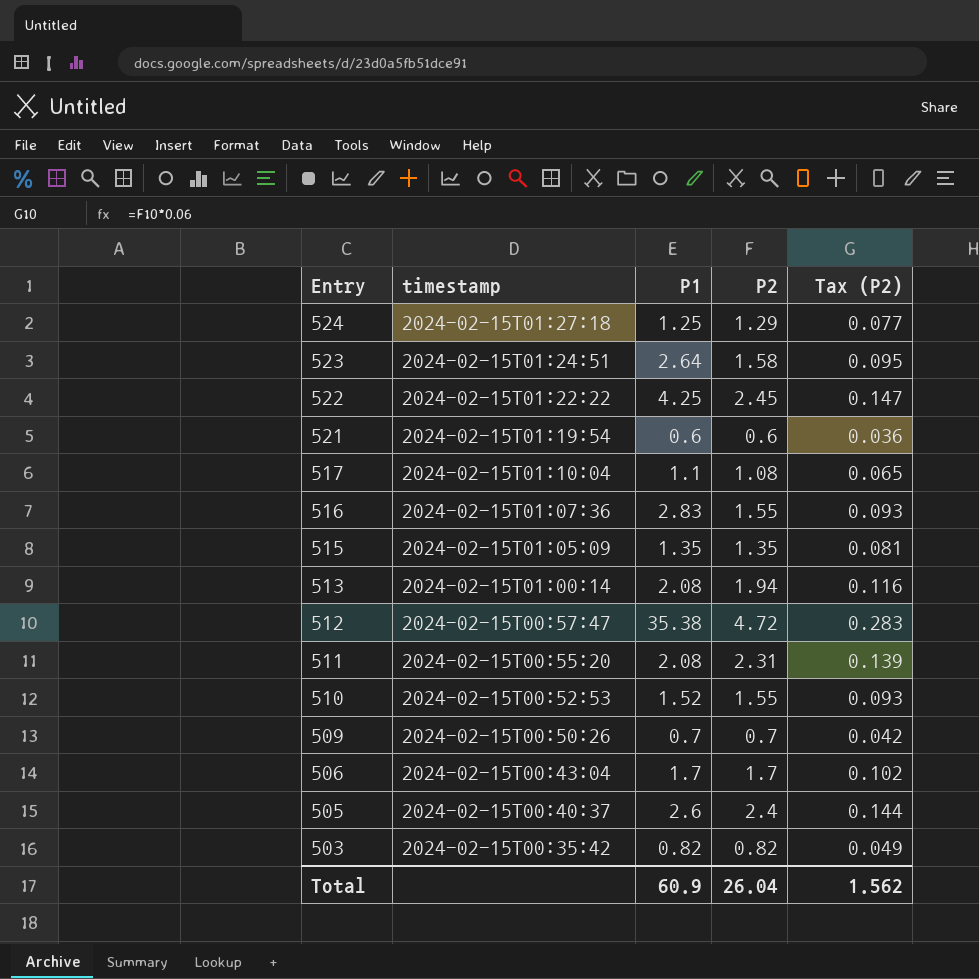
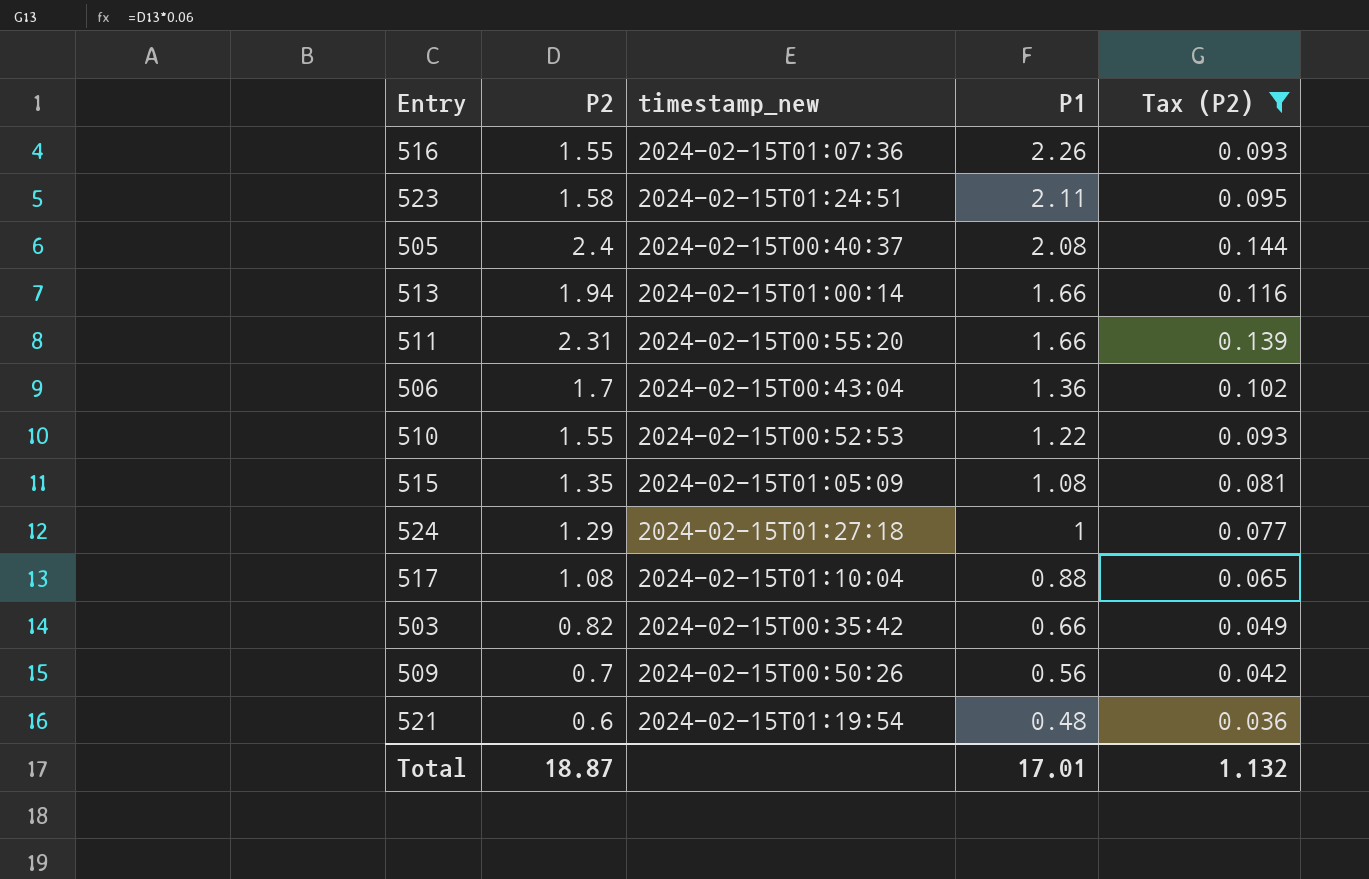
filter: none -> Tax (P2) <= 0.144
row order: Entry descending -> P1 descending
column P2 | position: 4 -> 2
column name: timestamp -> timestamp_new
516 | P1: 2.83 -> 2.26
523 | P1: 2.64 -> 2.11
505 | P1: 2.6 -> 2.08
513 | P1: 2.08 -> 1.66
511 | P1: 2.08 -> 1.66
506 | P1: 1.7 -> 1.36
510 | P1: 1.52 -> 1.22
515 | P1: 1.35 -> 1.08
524 | P1: 1.25 -> 1
517 | P1: 1.1 -> 0.88
503 | P1: 0.82 -> 0.66
509 | P1: 0.7 -> 0.56
521 | P1: 0.6 -> 0.48
Total | P2: 26.04 -> 18.87
Total | P1: 60.9 -> 17.01
Total | Tax (P2): 1.562 -> 1.132

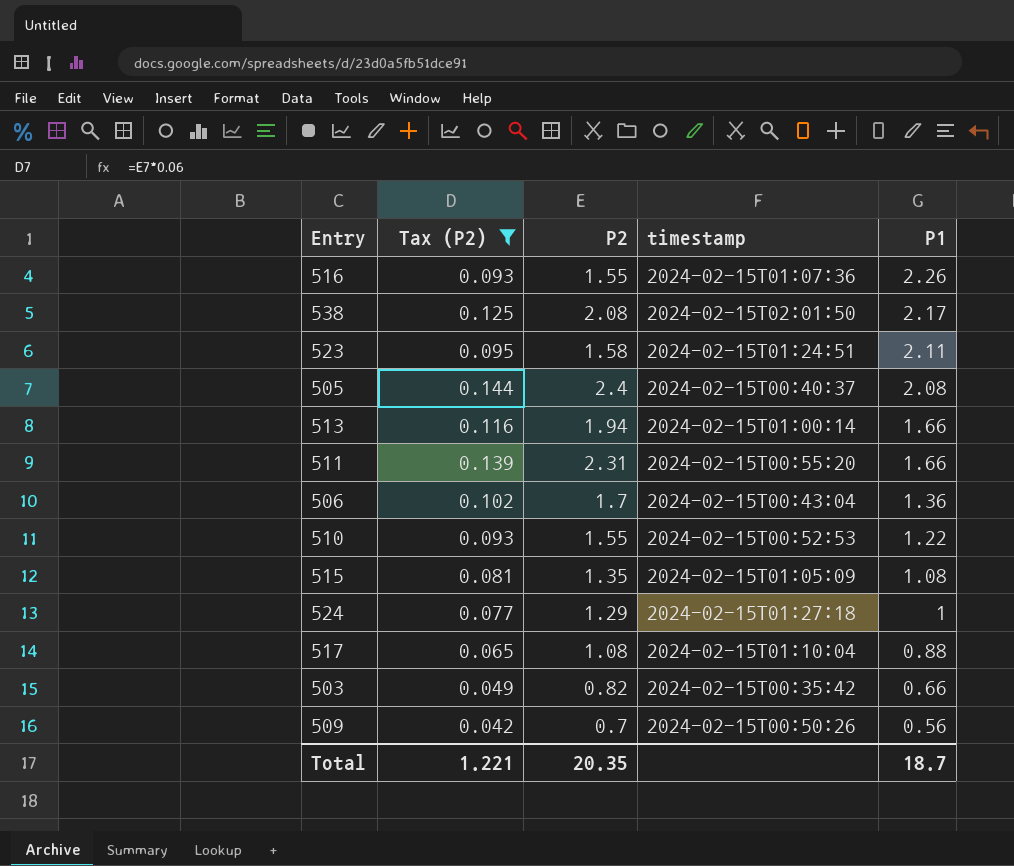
column Tax (P2) | position: 5 -> 2
column name: timestamp_new -> timestamp
row 521: 0.6 | 2024-02-15T01:19:54 | 0.48 | 0.036 -> none
row 538: none -> 0.125 | 2.08 | 2024-02-15T02:01:50 | 2.17
Total | Tax (P2): 1.132 -> 1.221
Total | P2: 18.87 -> 20.35
Total | P1: 17.01 -> 18.7

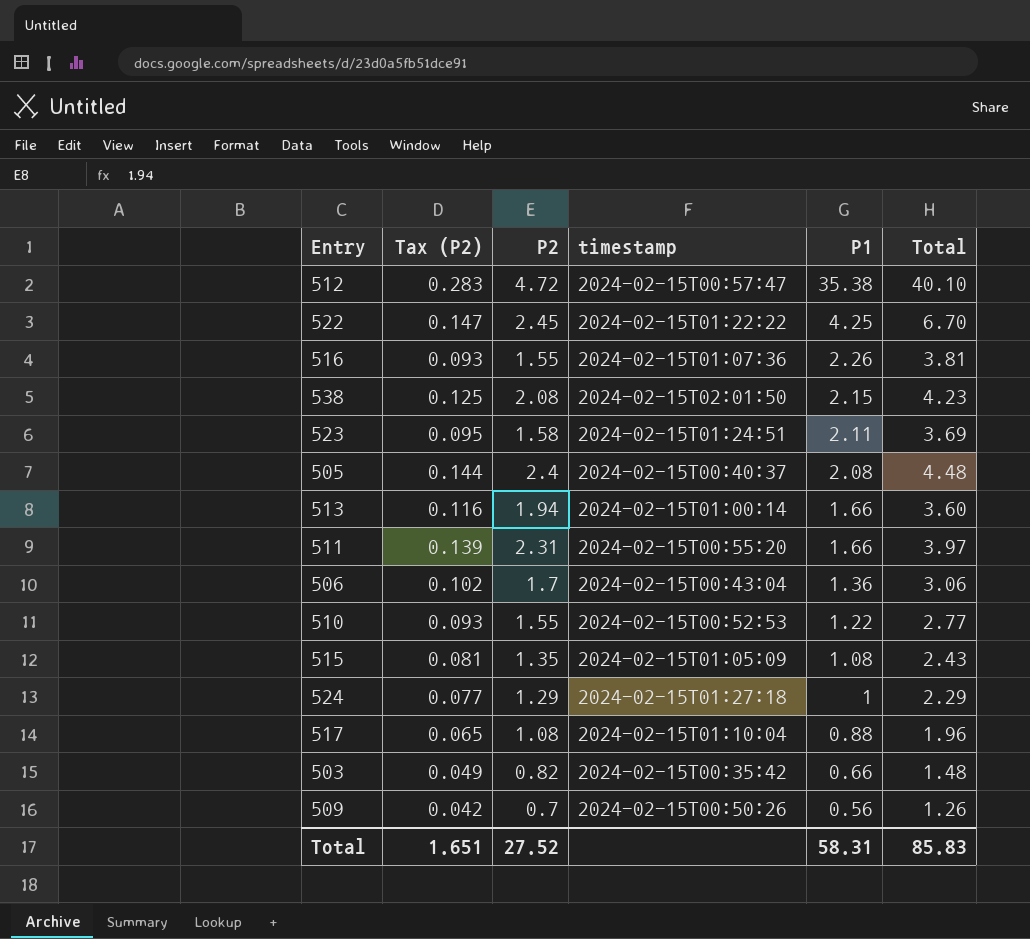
filter: Tax (P2) <= 0.144 -> none
column Total | formula: none -> [P2] + [P1]
538 | P1: 2.17 -> 2.15
Total | Tax (P2): 1.221 -> 1.651
Total | P2: 20.35 -> 27.52
Total | P1: 18.7 -> 58.31

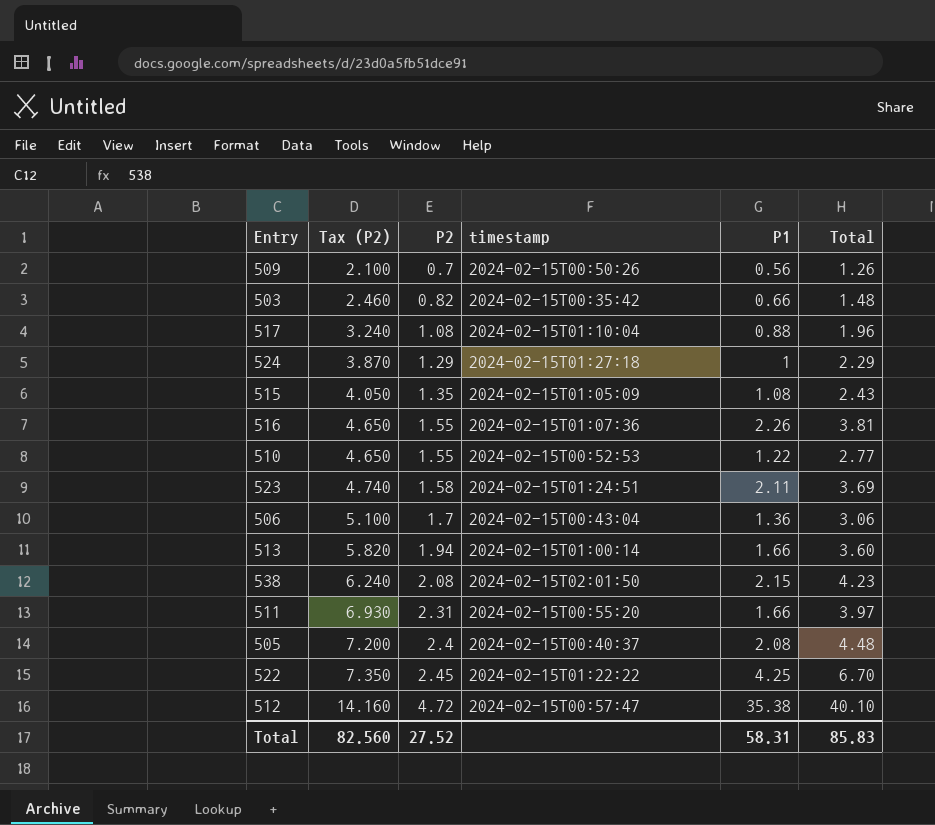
row order: P1 descending -> Tax (P2) ascending
column Tax (P2) | formula: [P2] * 0.06 -> [P2] * 3
Total | Tax (P2): 1.651 -> 82.560

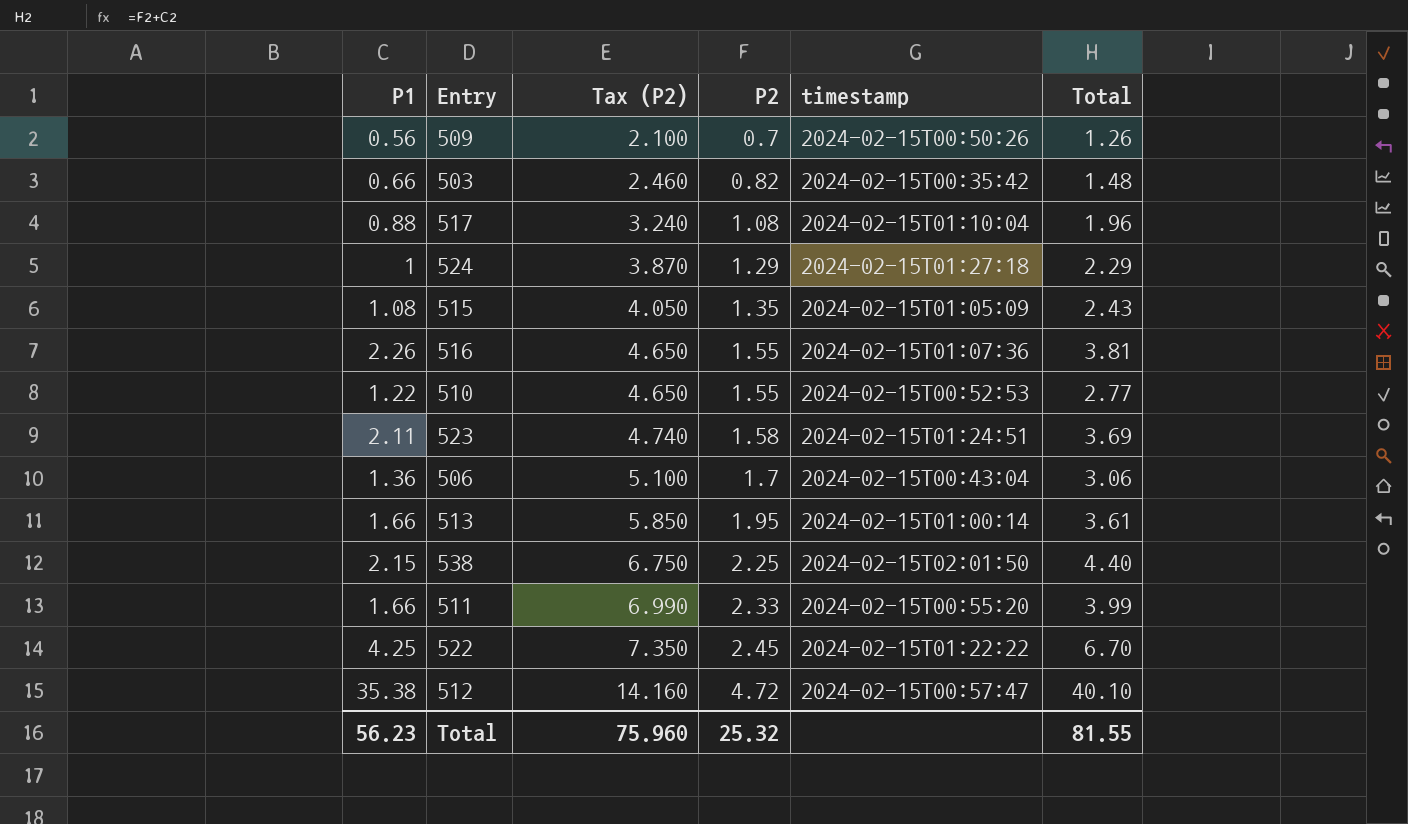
column P1 | position: 5 -> 1
row 505: 7.200 | 2.4 | 2024-02-15T00:40:37 | 2.08 | 4.48 -> none
513 | Tax (P2): 5.820 -> 5.850
513 | P2: 1.94 -> 1.95
513 | Total: 3.60 -> 3.61
538 | Tax (P2): 6.240 -> 6.750
538 | P2: 2.08 -> 2.25
538 | Total: 4.23 -> 4.40
511 | Tax (P2): 6.930 -> 6.990
511 | P2: 2.31 -> 2.33
511 | Total: 3.97 -> 3.99
Total | P1: 58.31 -> 56.23
Total | Tax (P2): 82.560 -> 75.960
Total | P2: 27.52 -> 25.32
Total | Total: 85.83 -> 81.55

